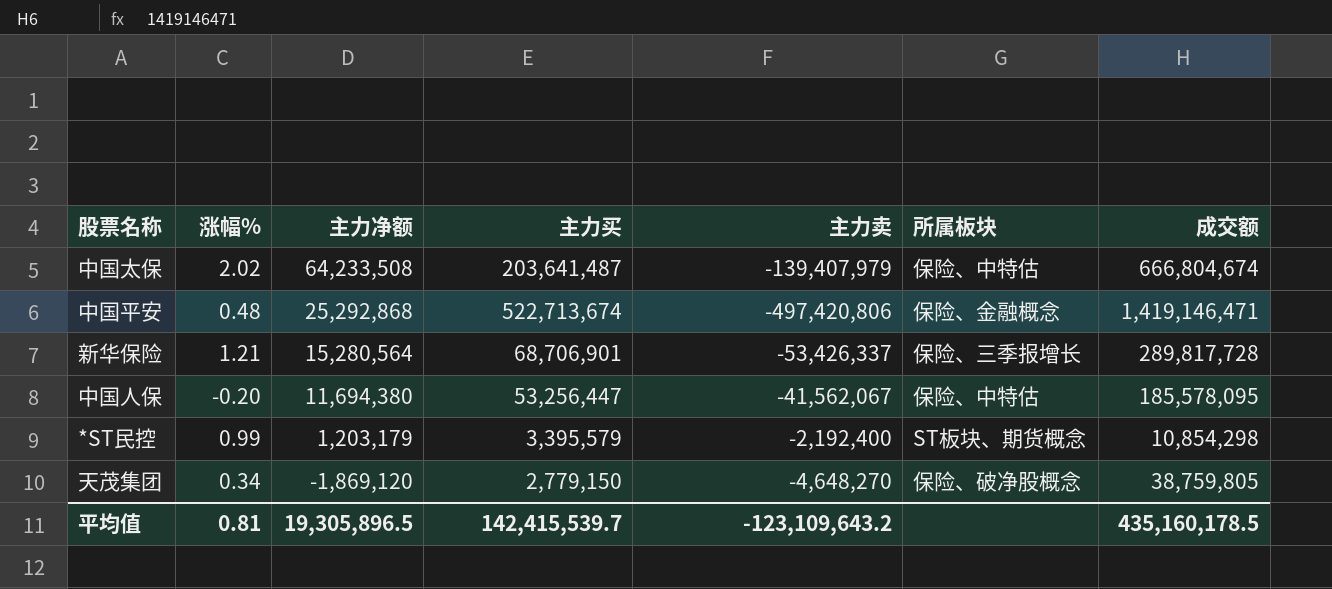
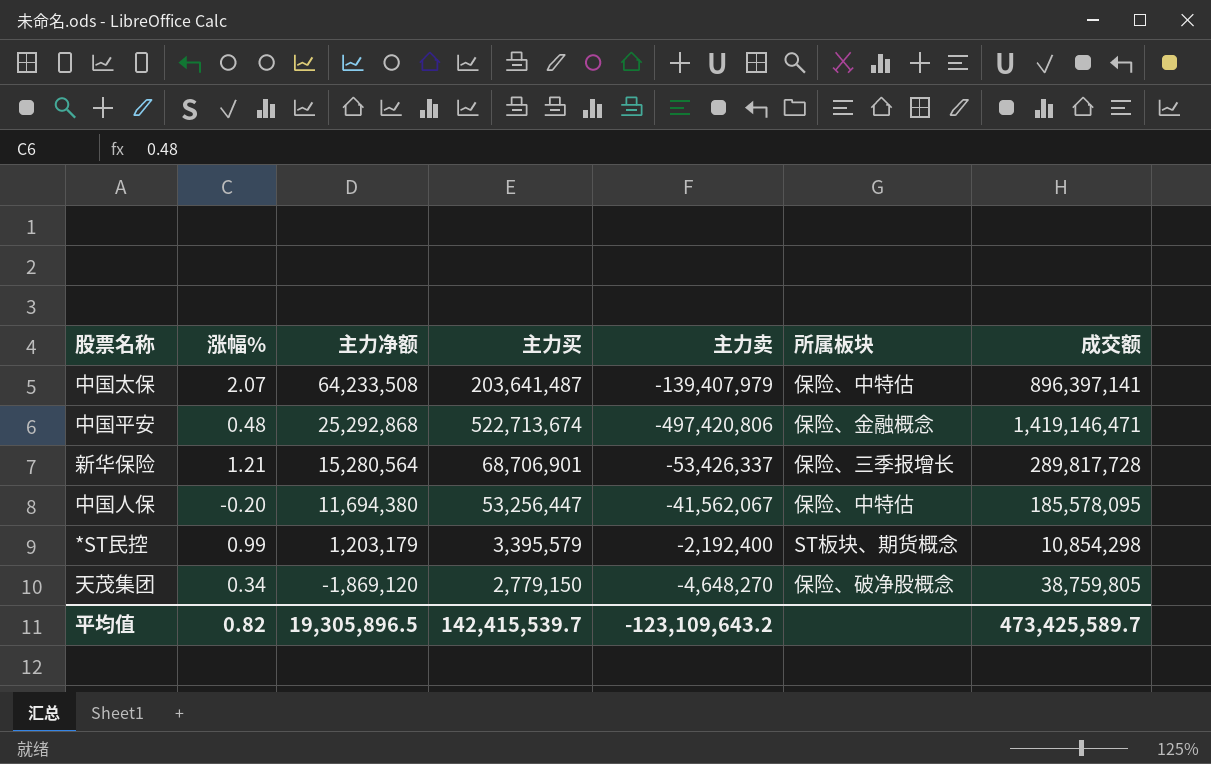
中国太保 | 涨幅%: 2.02 -> 2.07
中国太保 | 成交额: 666,804,674 -> 896,397,141
平均值 | 涨幅%: 0.81 -> 0.82
平均值 | 成交额: 435,160,178.5 -> 473,425,589.7

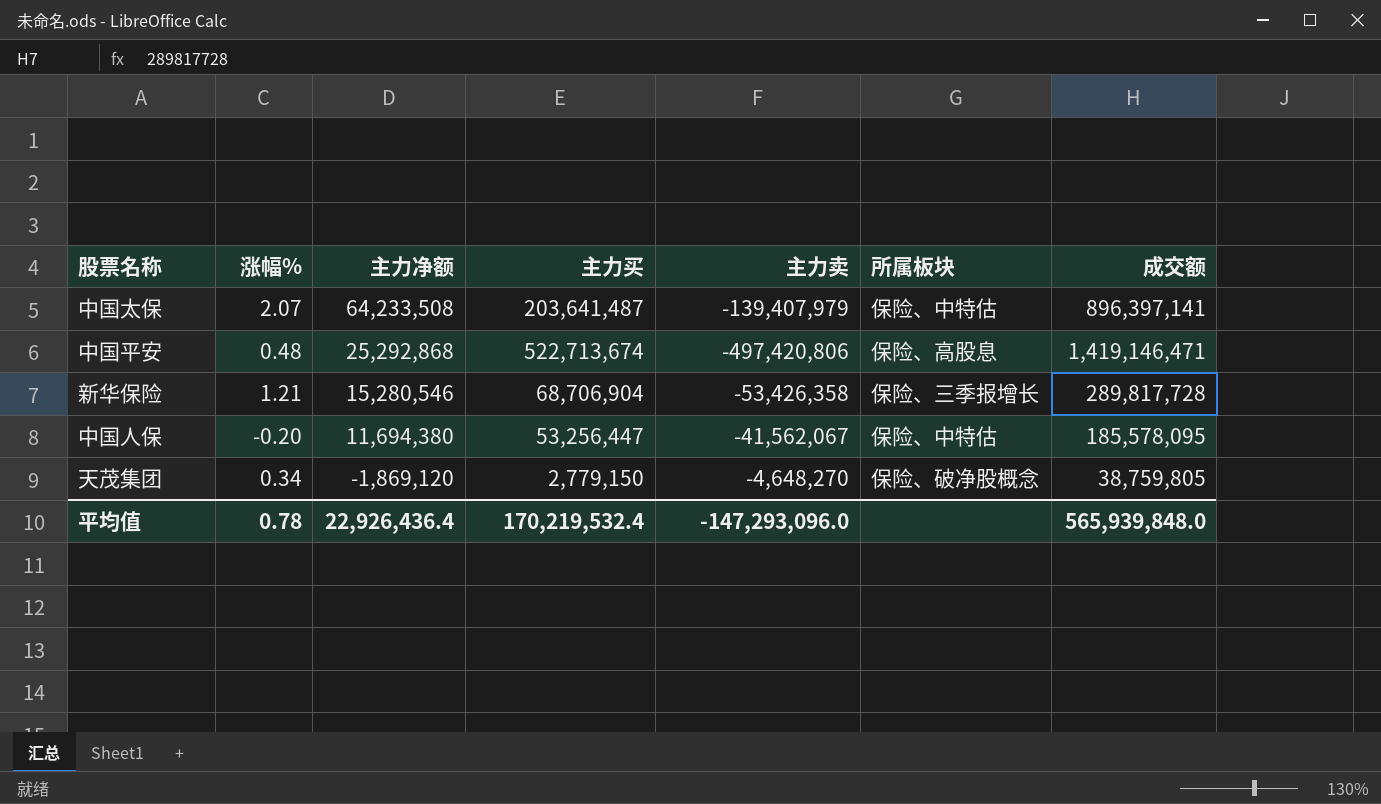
row *ST民控: 0.99 | 1,203,179 | 3,395,579 | -2,192,400 | ST板块、期货概念 | 10,854,298 -> none
中国平安 | 所属板块: 保险、金融概念 -> 保险、高股息
新华保险 | 主力净额: 15,280,564 -> 15,280,546
新华保险 | 主力买: 68,706,901 -> 68,706,904
新华保险 | 主力卖: -53,426,337 -> -53,426,358
平均值 | 涨幅%: 0.82 -> 0.78
平均值 | 主力净额: 19,305,896.5 -> 22,926,436.4
平均值 | 主力买: 142,415,539.7 -> 170,219,532.4
平均值 | 主力卖: -123,109,643.2 -> -147,293,096.0
平均值 | 成交额: 473,425,589.7 -> 565,939,848.0

